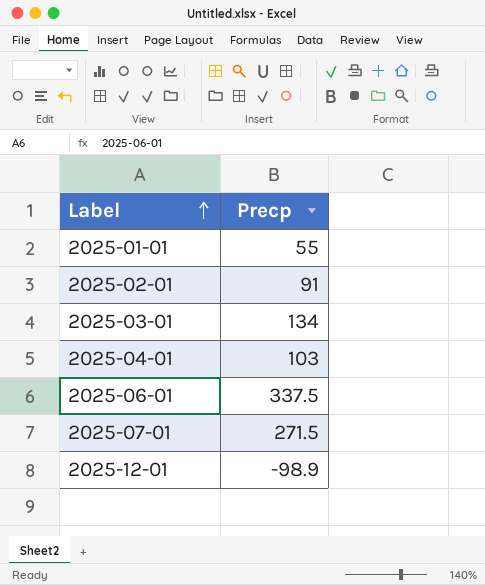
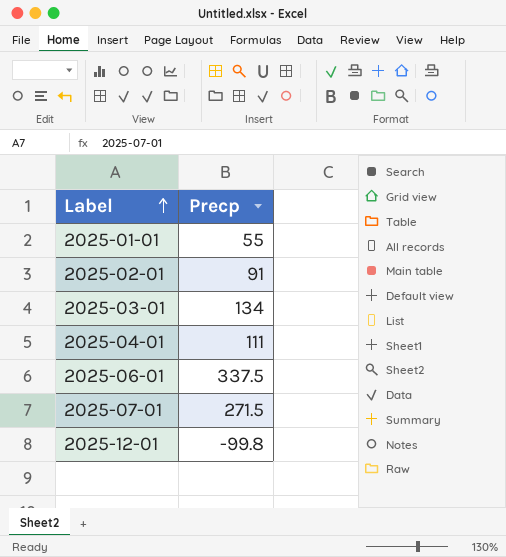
2025-04-01 | Precp: 103 -> 111
2025-12-01 | Precp: -98.9 -> -99.8

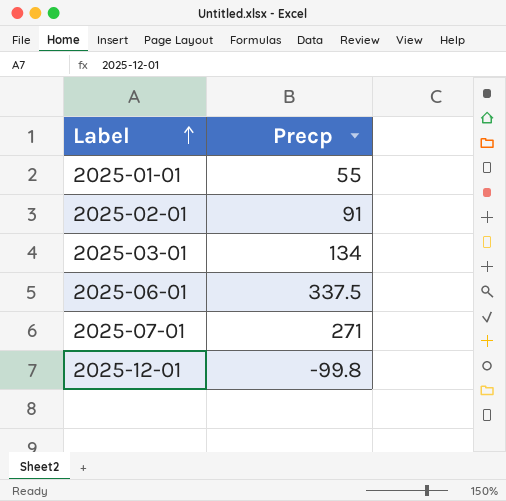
row 2025-04-01: 111 -> none
2025-07-01 | Precp: 271.5 -> 271

